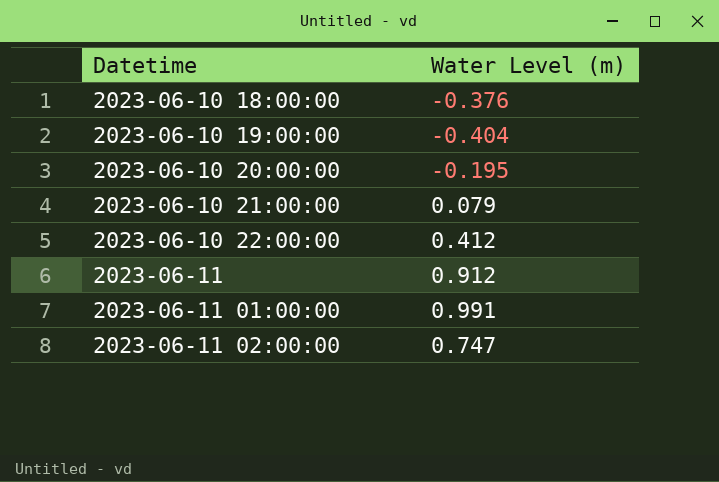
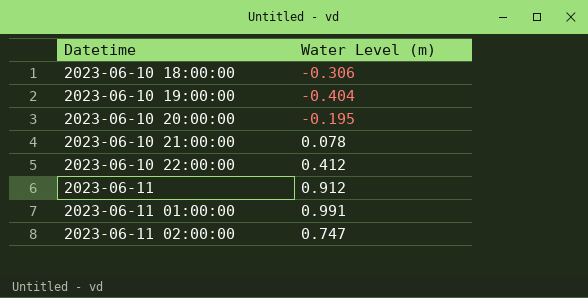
2023-06-10 18:00:00 | Water Level (m): -0.376 -> -0.306
2023-06-10 21:00:00 | Water Level (m): 0.079 -> 0.078

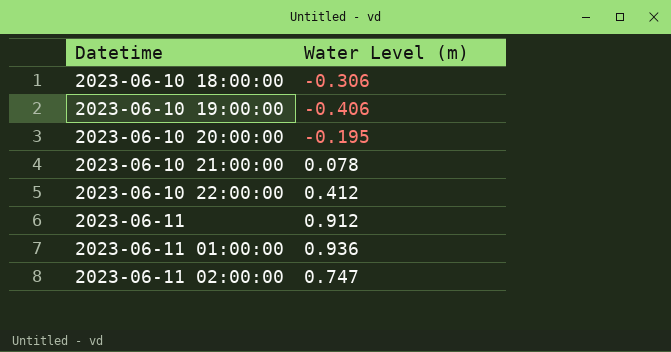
2023-06-10 19:00:00 | Water Level (m): -0.404 -> -0.406
2023-06-11 01:00:00 | Water Level (m): 0.991 -> 0.936

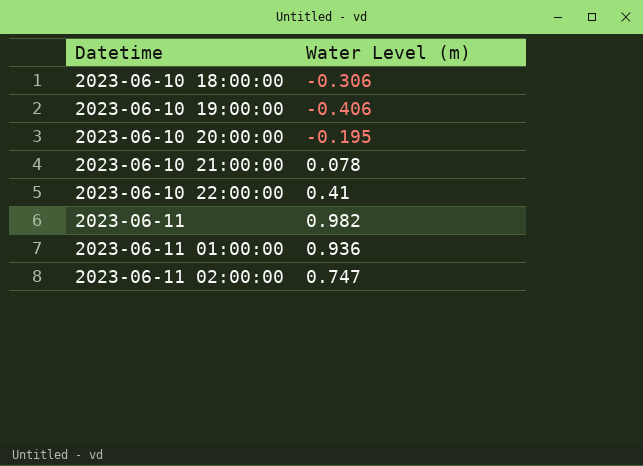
2023-06-10 22:00:00 | Water Level (m): 0.412 -> 0.41
2023-06-11 | Water Level (m): 0.912 -> 0.982

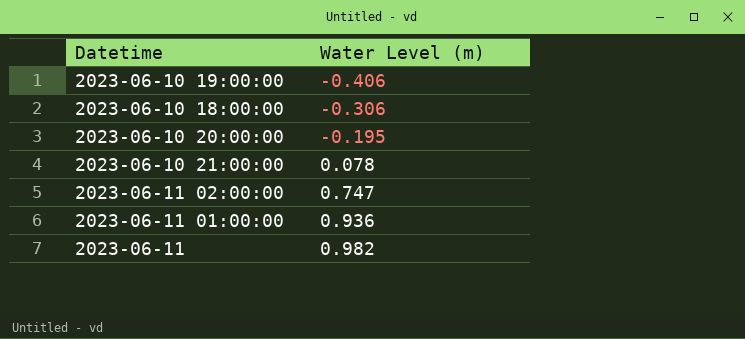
row order: Datetime ascending -> Water Level (m) ascending
row 2023-06-10 22:00:00: 0.41 -> none

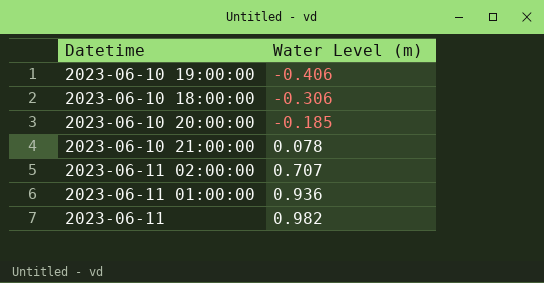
2023-06-10 20:00:00 | Water Level (m): -0.195 -> -0.185
2023-06-11 02:00:00 | Water Level (m): 0.747 -> 0.707

